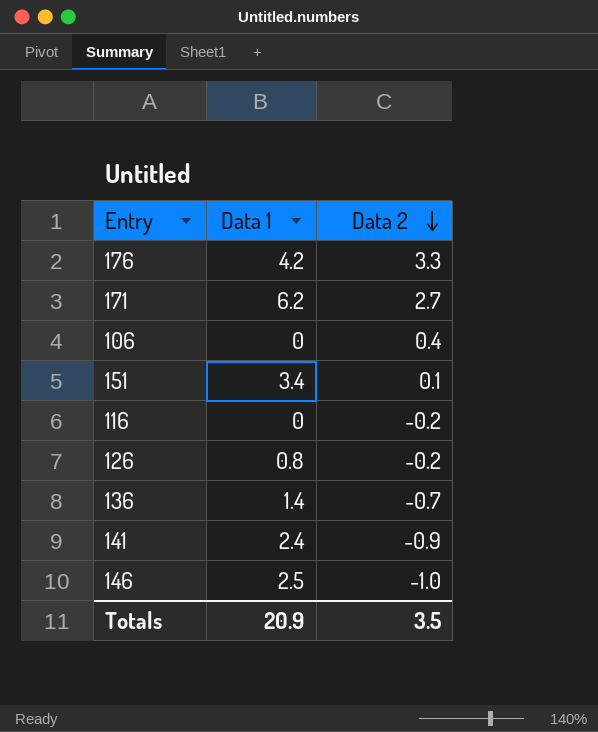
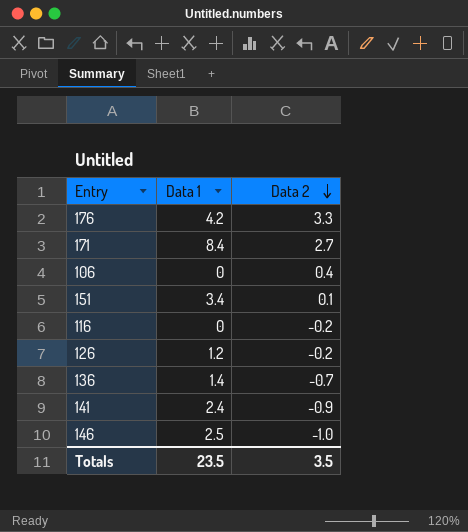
171 | Data 1: 6.2 -> 8.4
126 | Data 1: 0.8 -> 1.2
Totals | Data 1: 20.9 -> 23.5

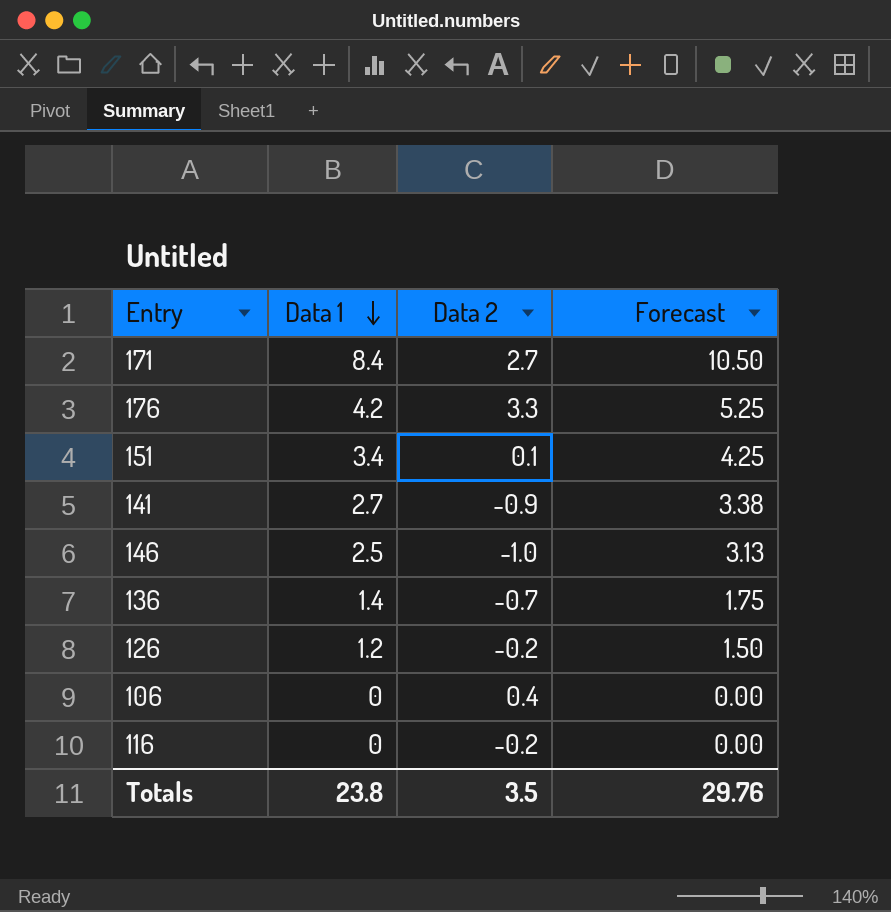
row order: Data 2 descending -> Data 1 descending
column Forecast | formula: none -> [Data 1] * 1.25
141 | Data 1: 2.4 -> 2.7
Totals | Data 1: 23.5 -> 23.8

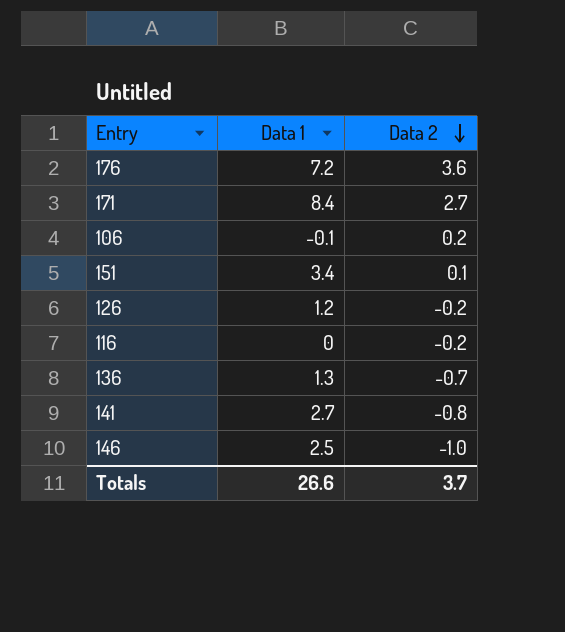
row order: Data 1 descending -> Data 2 descending
column Forecast | formula: [Data 1] * 1.25 -> none
176 | Data 1: 4.2 -> 7.2
176 | Data 2: 3.3 -> 3.6
106 | Data 1: 0 -> -0.1
106 | Data 2: 0.4 -> 0.2
136 | Data 1: 1.4 -> 1.3
141 | Data 2: -0.9 -> -0.8
Totals | Data 1: 23.8 -> 26.6
Totals | Data 2: 3.5 -> 3.7

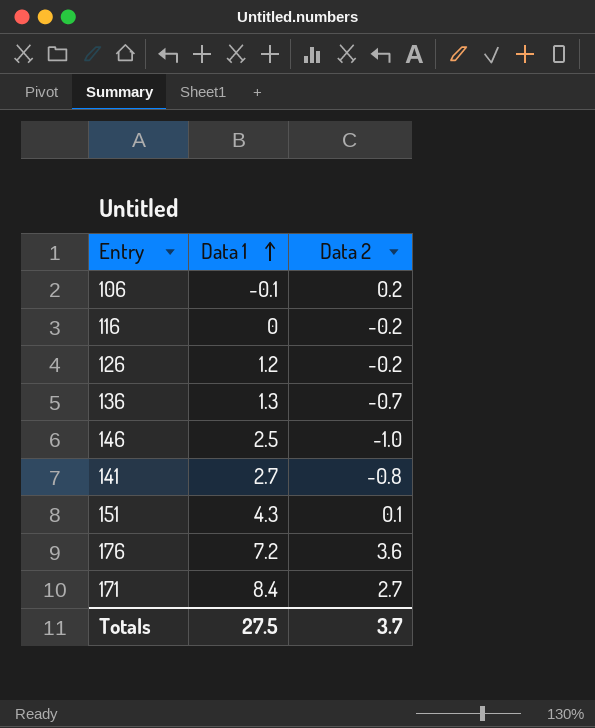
row order: Data 2 descending -> Data 1 ascending
151 | Data 1: 3.4 -> 4.3
Totals | Data 1: 26.6 -> 27.5

